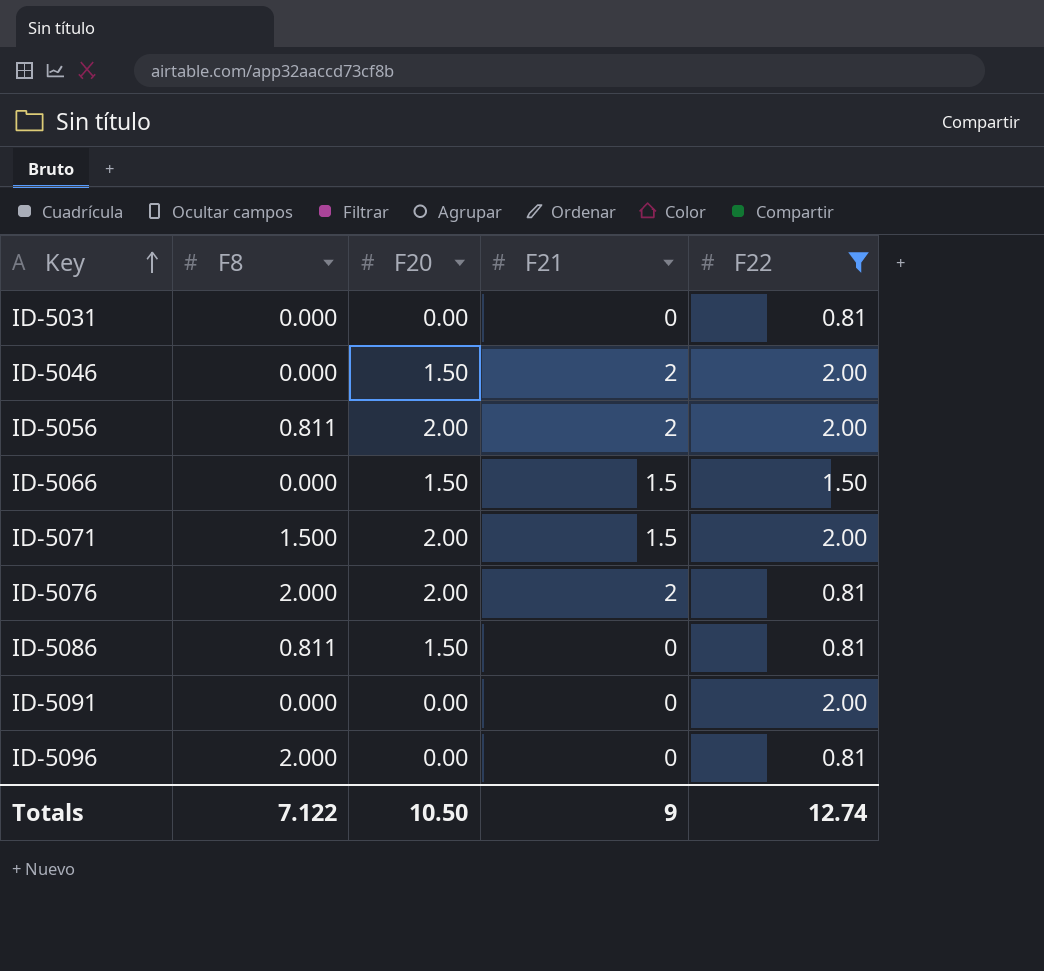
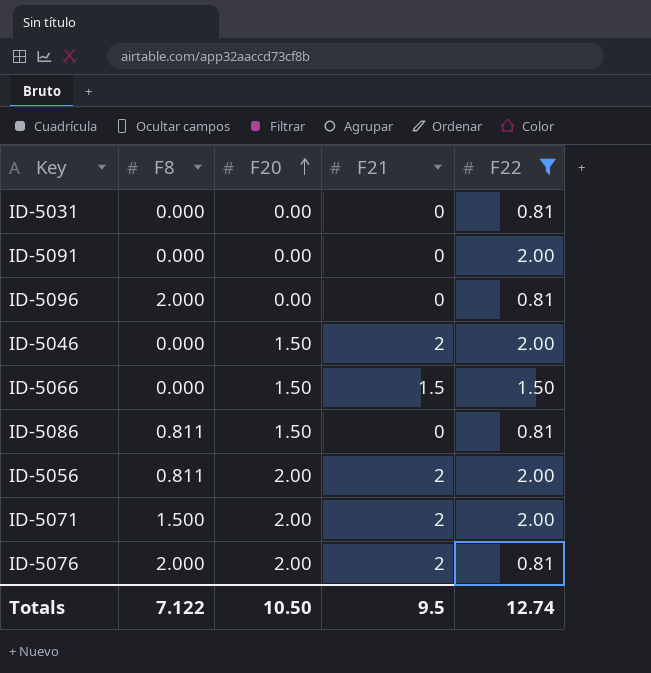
row order: Key ascending -> F20 ascending
ID-5071 | F21: 1.5 -> 2
Totals | F21: 9 -> 9.5

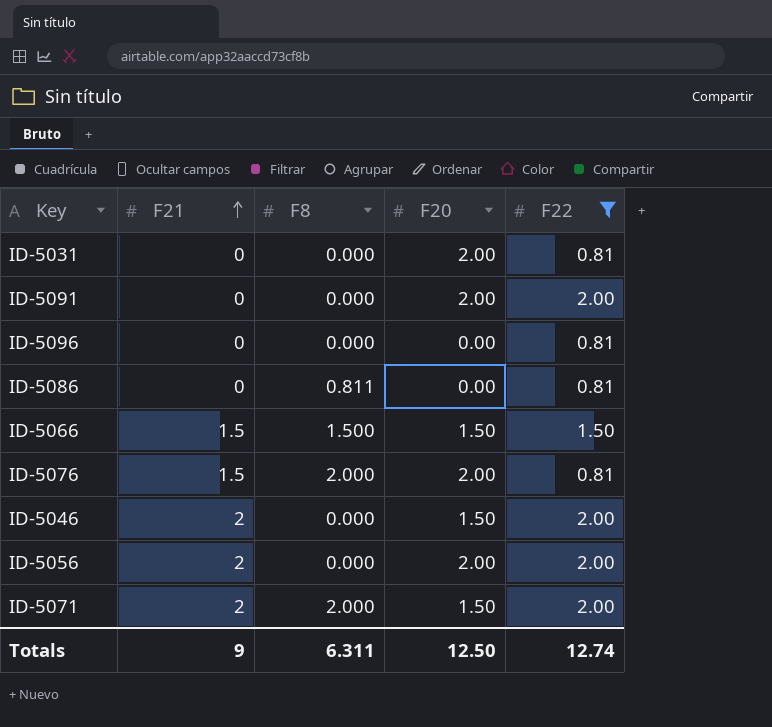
row order: F20 ascending -> F21 ascending
column F21 | position: 4 -> 2
ID-5031 | F20: 0.00 -> 2.00
ID-5091 | F20: 0.00 -> 2.00
ID-5096 | F8: 2.000 -> 0.000
ID-5086 | F20: 1.50 -> 0.00
ID-5066 | F8: 0.000 -> 1.500
ID-5076 | F21: 2 -> 1.5
ID-5056 | F8: 0.811 -> 0.000
ID-5071 | F8: 1.500 -> 2.000
ID-5071 | F20: 2.00 -> 1.50
Totals | F21: 9.5 -> 9
Totals | F8: 7.122 -> 6.311
Totals | F20: 10.50 -> 12.50

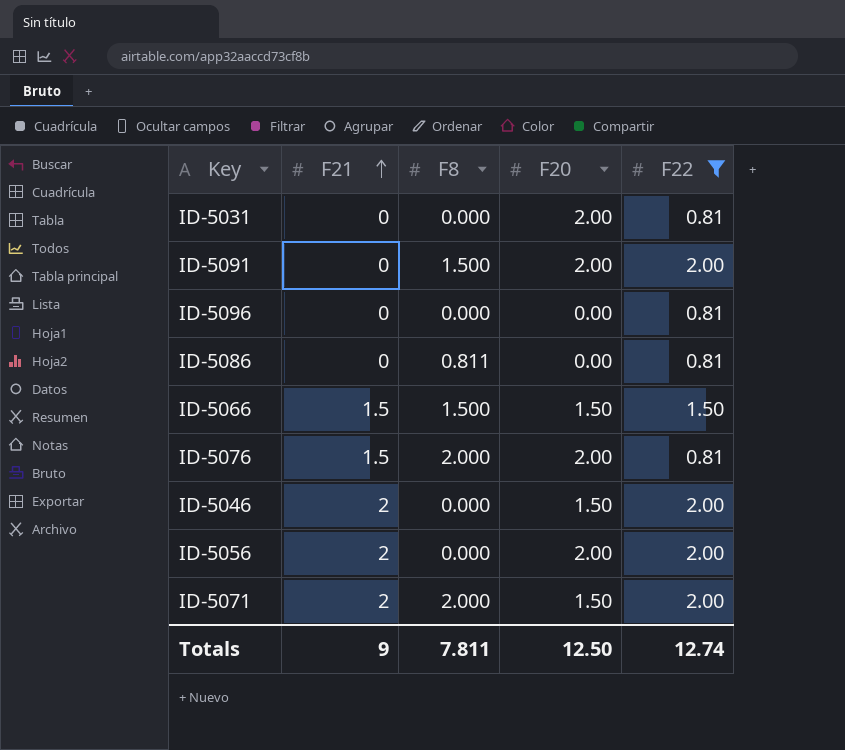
ID-5091 | F8: 0.000 -> 1.500
Totals | F8: 6.311 -> 7.811

